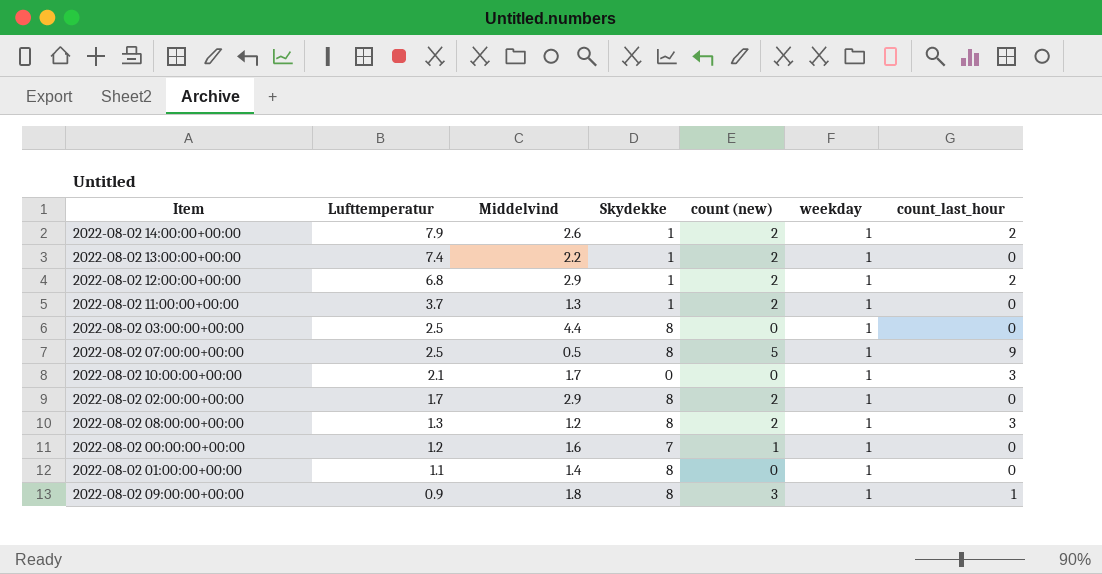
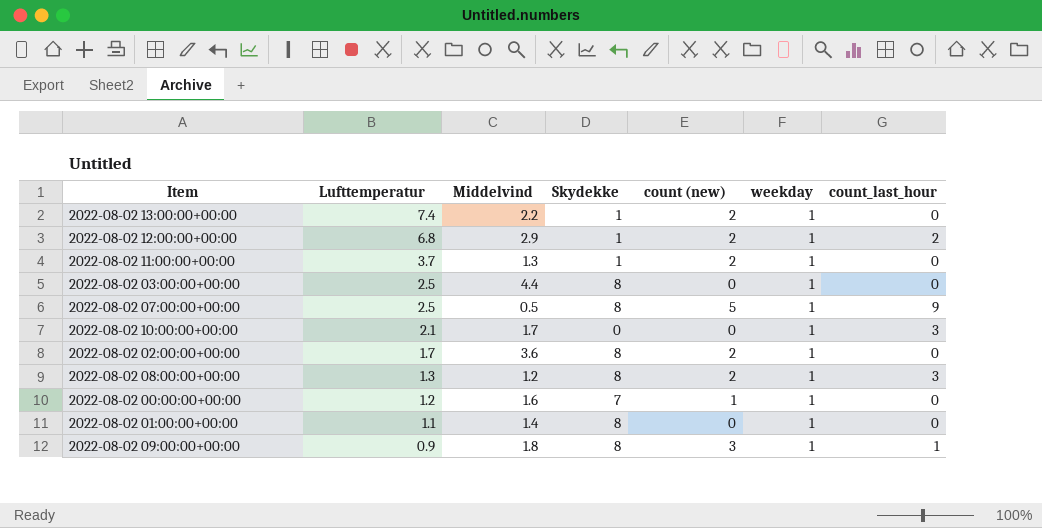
row 2022-08-02 14:00:00+00:00: 7.9 | 2.6 | 1 | 2 | 1 | 2 -> none
2022-08-02 02:00:00+00:00 | Middelvind: 2.9 -> 3.6

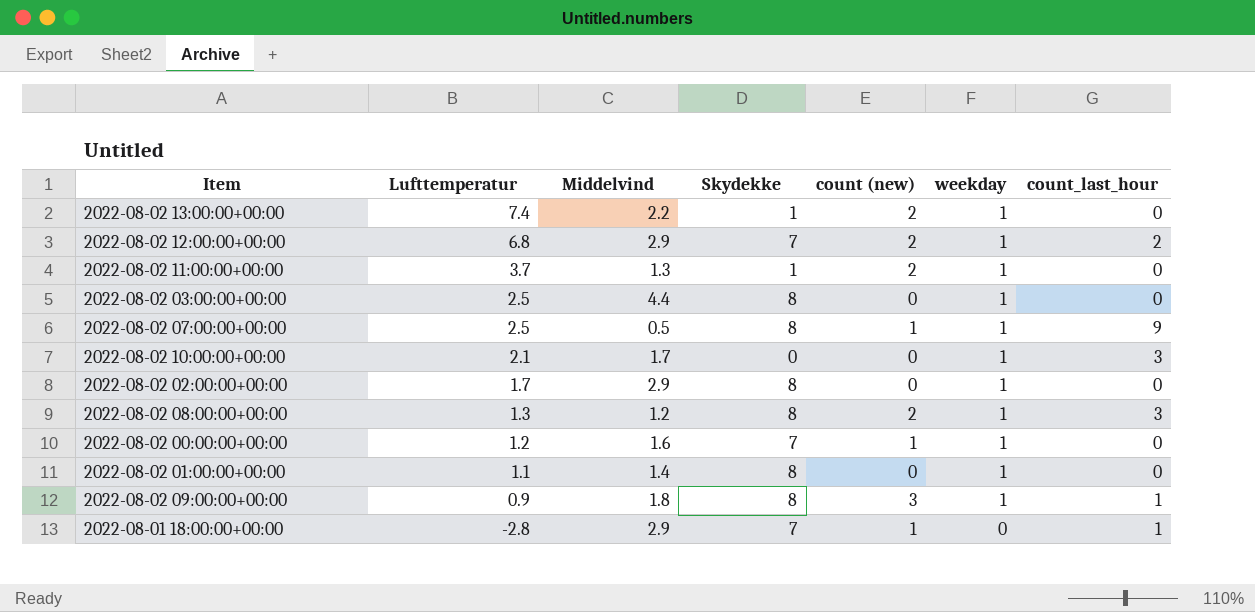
2022-08-02 12:00:00+00:00 | Skydekke: 1 -> 7
2022-08-02 07:00:00+00:00 | count (new): 5 -> 1
2022-08-02 02:00:00+00:00 | Middelvind: 3.6 -> 2.9
2022-08-02 02:00:00+00:00 | count (new): 2 -> 0
row 2022-08-01 18:00:00+00:00: none -> -2.8 | 2.9 | 7 | 1 | 0 | 1

